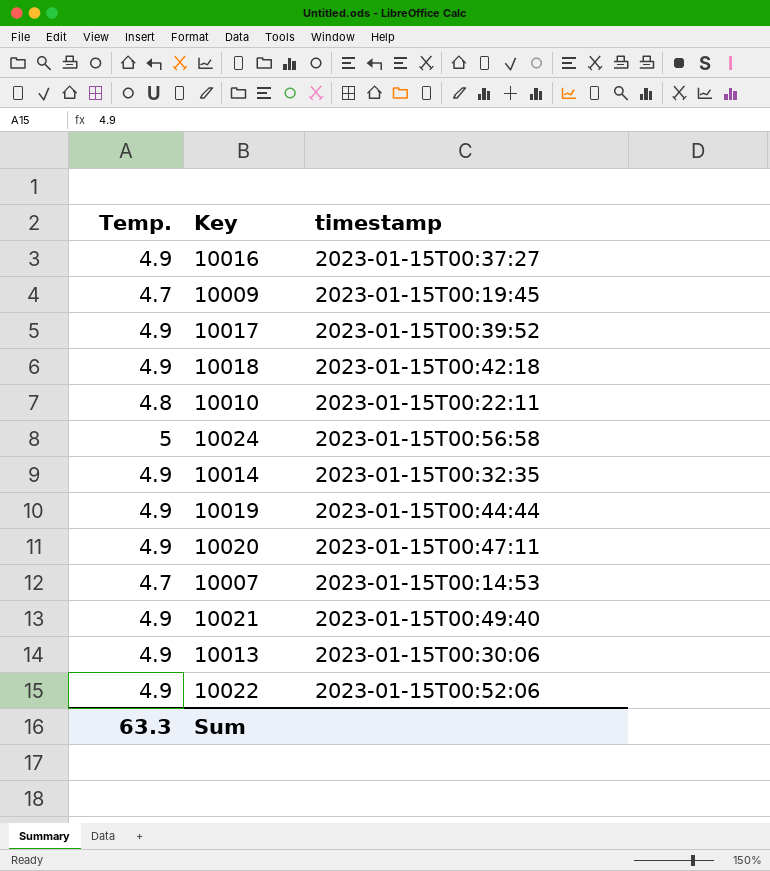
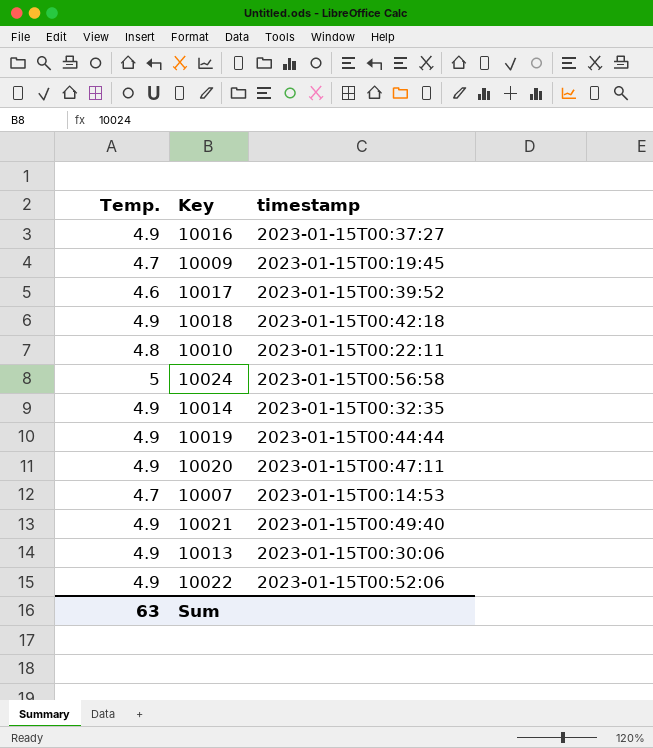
10017 | Temp.: 4.9 -> 4.6
Sum | Temp.: 63.3 -> 63

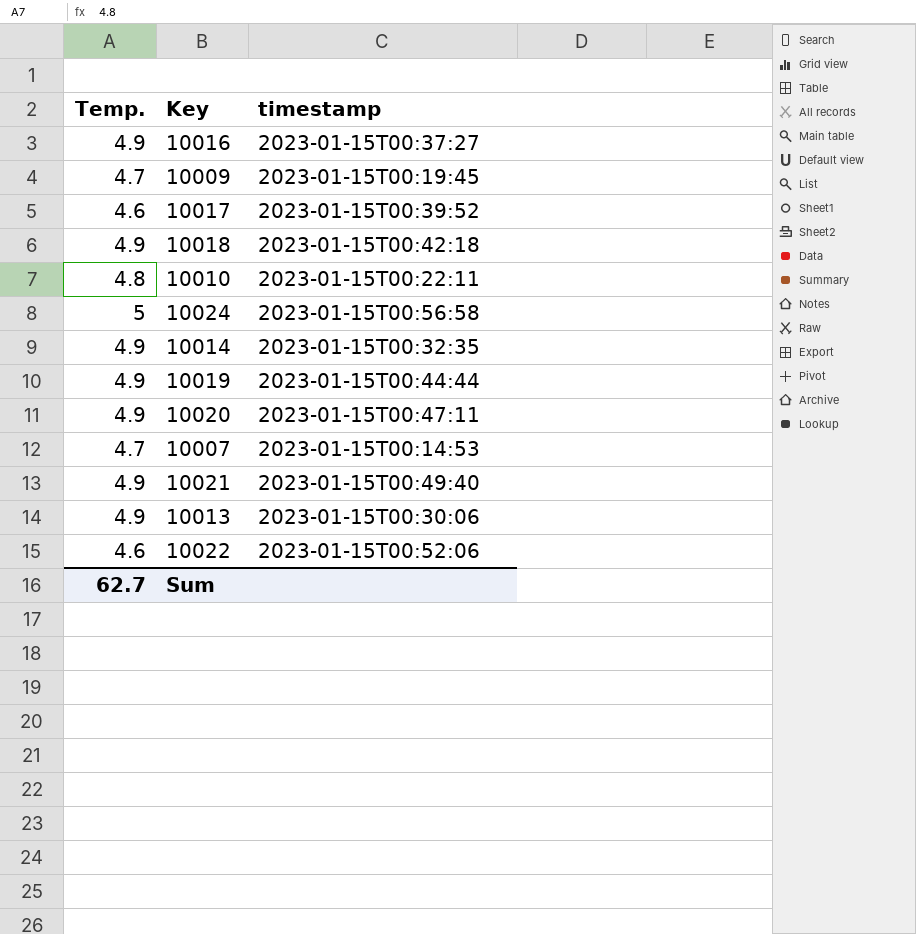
10022 | Temp.: 4.9 -> 4.6
Sum | Temp.: 63 -> 62.7

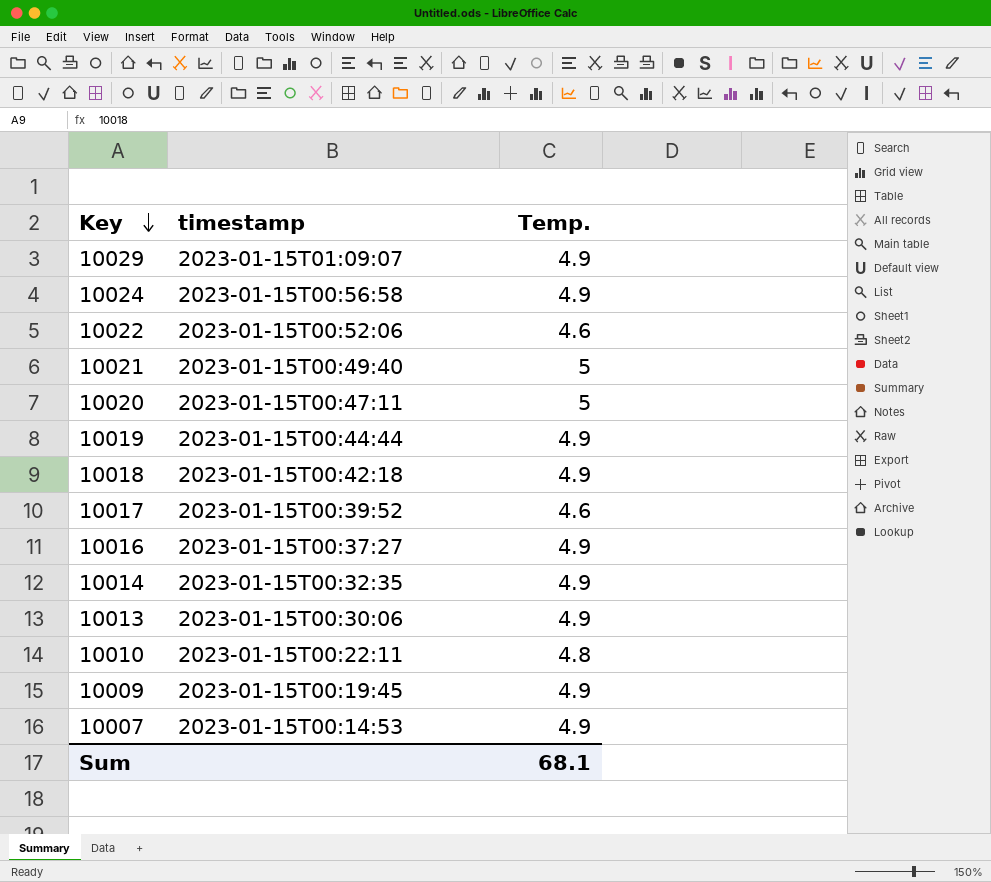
row order: none -> Key descending
column Temp. | position: 1 -> 3
row 10029: none -> 2023-01-15T01:09:07 | 4.9
10024 | Temp.: 5 -> 4.9
10021 | Temp.: 4.9 -> 5
10020 | Temp.: 4.9 -> 5
10009 | Temp.: 4.7 -> 4.9
10007 | Temp.: 4.7 -> 4.9
Sum | Temp.: 62.7 -> 68.1

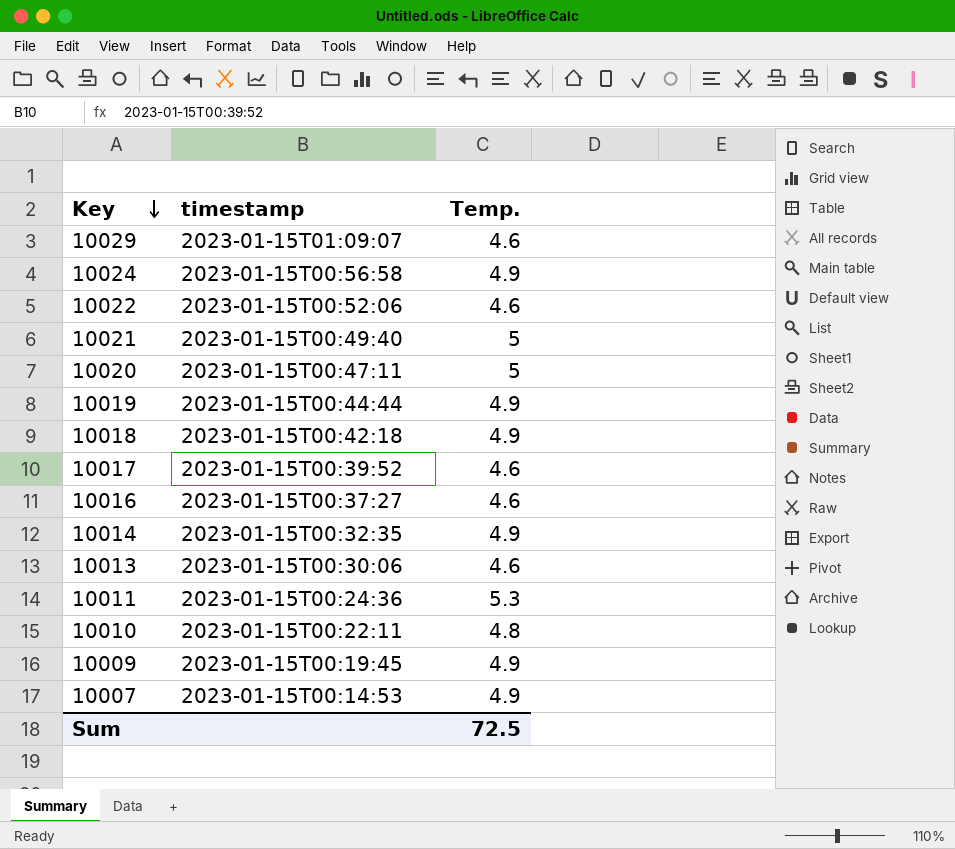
10029 | Temp.: 4.9 -> 4.6
10016 | Temp.: 4.9 -> 4.6
10013 | Temp.: 4.9 -> 4.6
row 10011: none -> 2023-01-15T00:24:36 | 5.3
Sum | Temp.: 68.1 -> 72.5

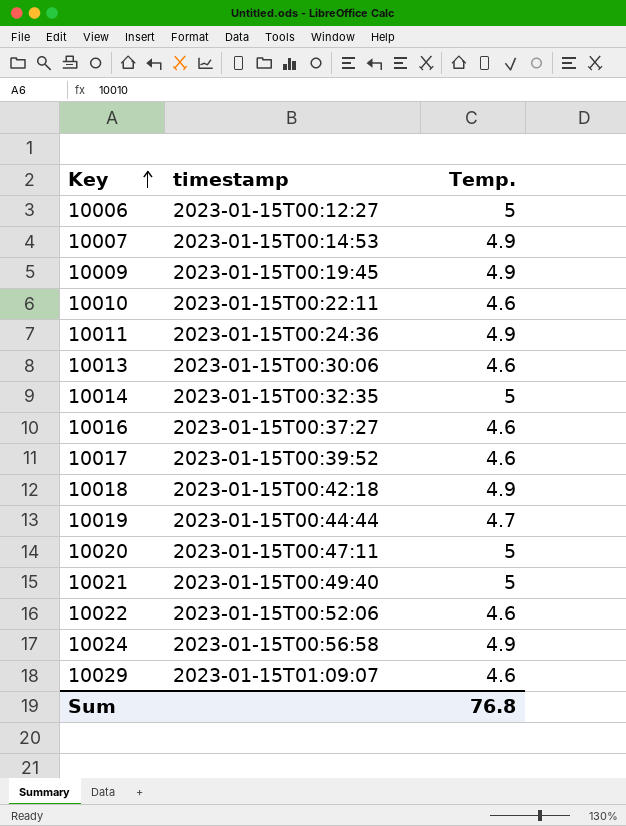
row order: Key descending -> Key ascending
row 10006: none -> 2023-01-15T00:12:27 | 5
10010 | Temp.: 4.8 -> 4.6
10011 | Temp.: 5.3 -> 4.9
10014 | Temp.: 4.9 -> 5
10019 | Temp.: 4.9 -> 4.7
Sum | Temp.: 72.5 -> 76.8

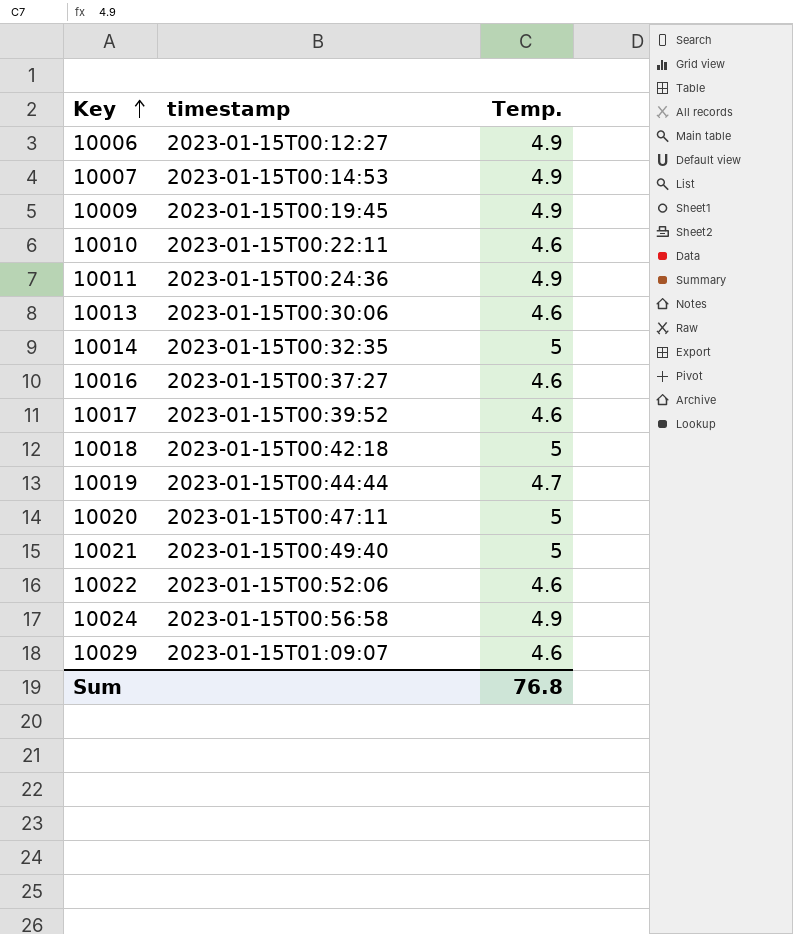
10006 | Temp.: 5 -> 4.9
10018 | Temp.: 4.9 -> 5

